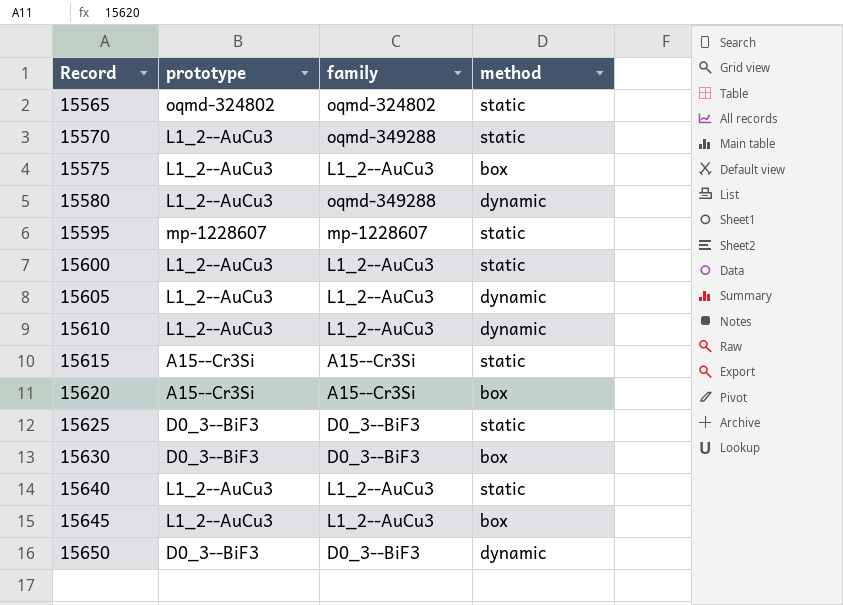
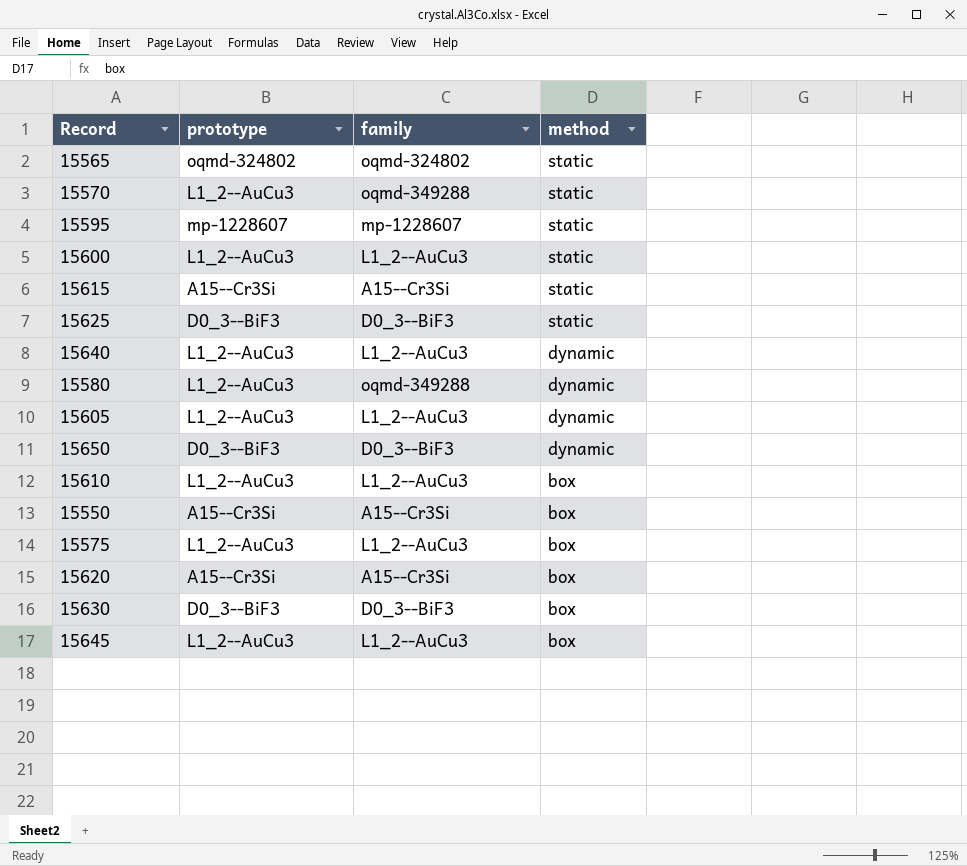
row order: Record ascending -> method descending
15640 | method: static -> dynamic
15610 | method: dynamic -> box
row 15550: none -> A15--Cr3Si | A15--Cr3Si | box

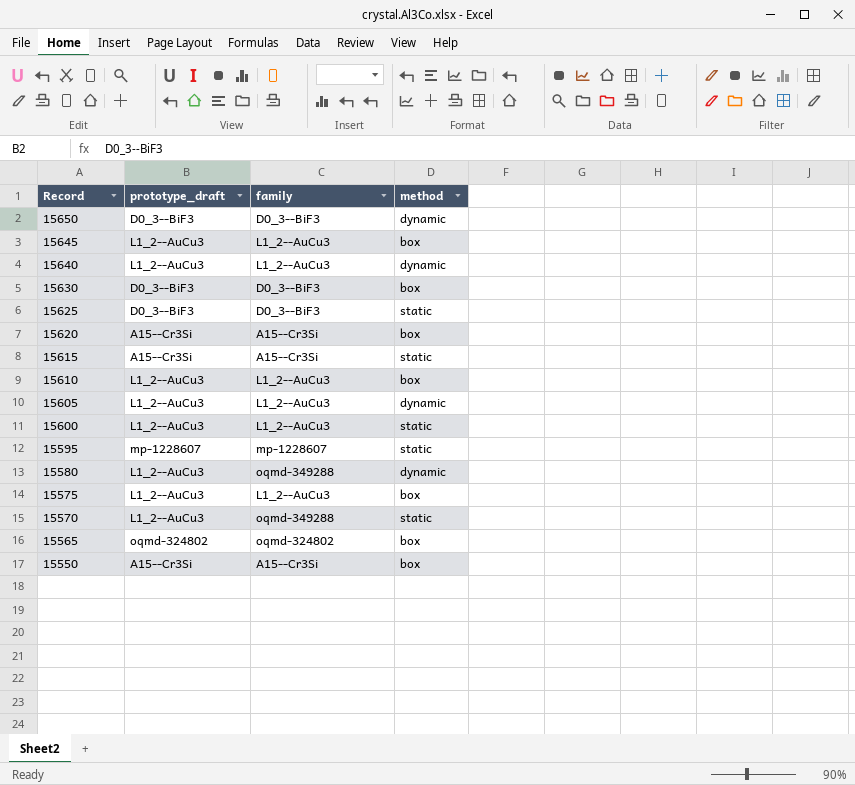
row order: method descending -> Record descending
column name: prototype -> prototype_draft
15565 | method: static -> box

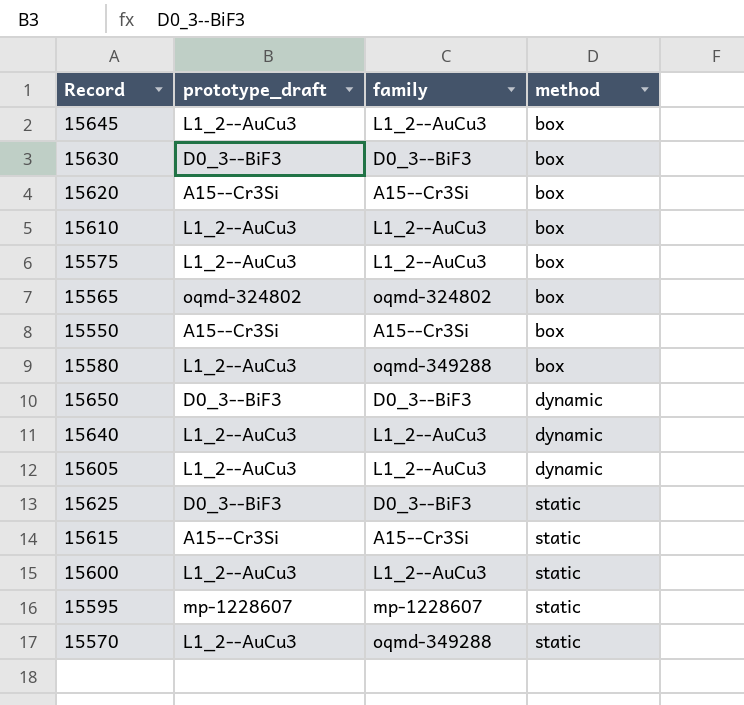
row order: Record descending -> method ascending
15580 | method: dynamic -> box

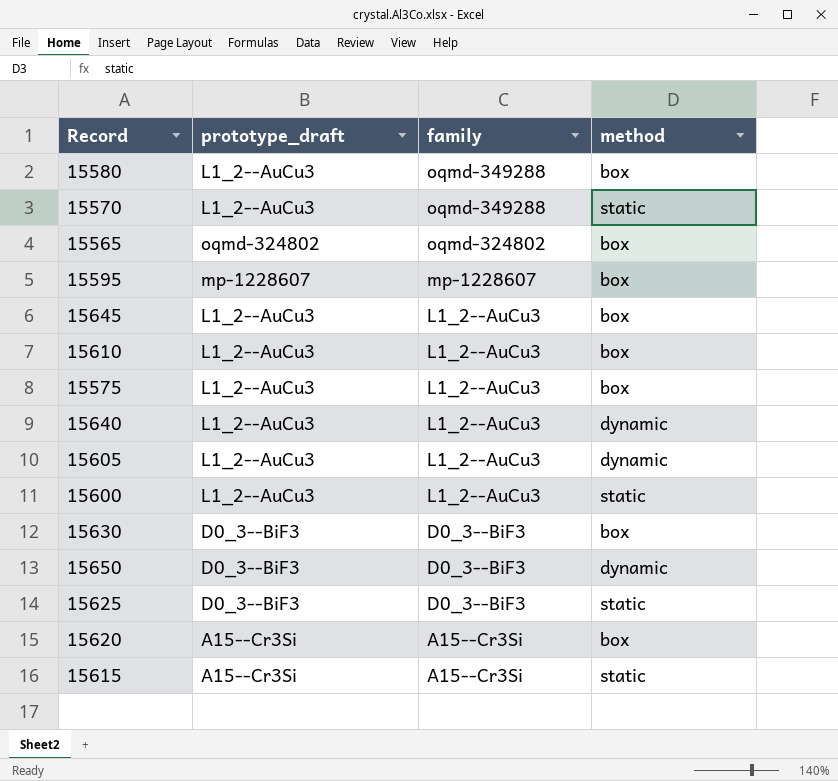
row order: method ascending -> family descending
row 15550: A15--Cr3Si | A15--Cr3Si | box -> none
15595 | method: static -> box

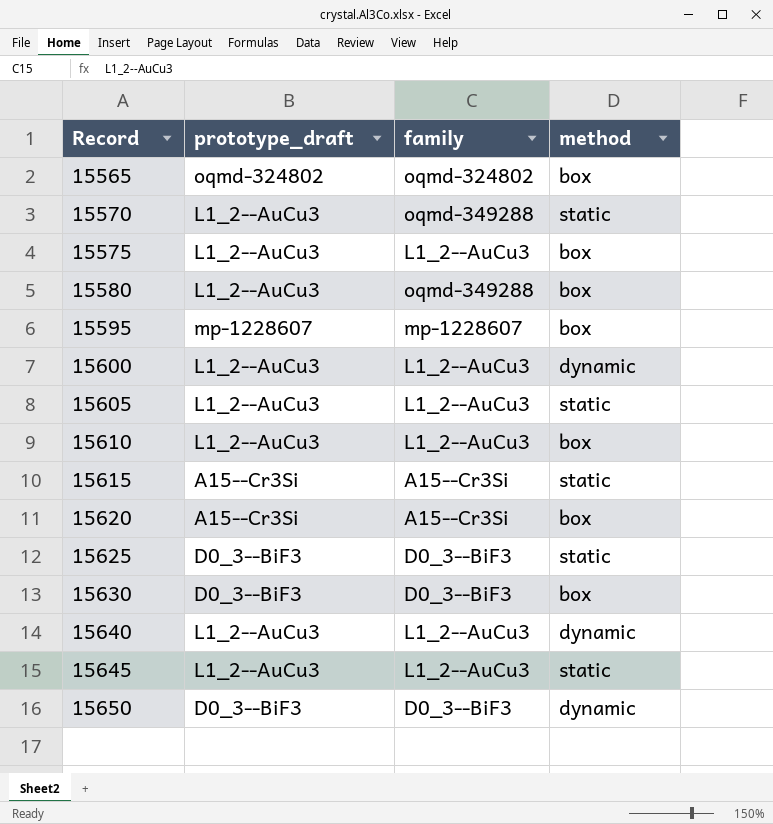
row order: family descending -> Record ascending
15600 | method: static -> dynamic
15605 | method: dynamic -> static
15645 | method: box -> static

